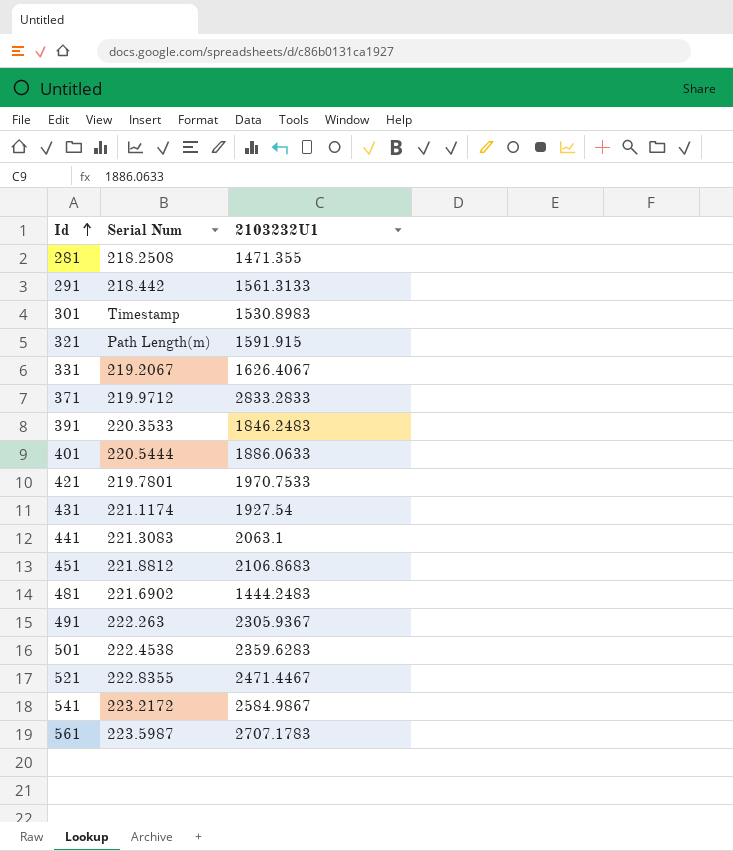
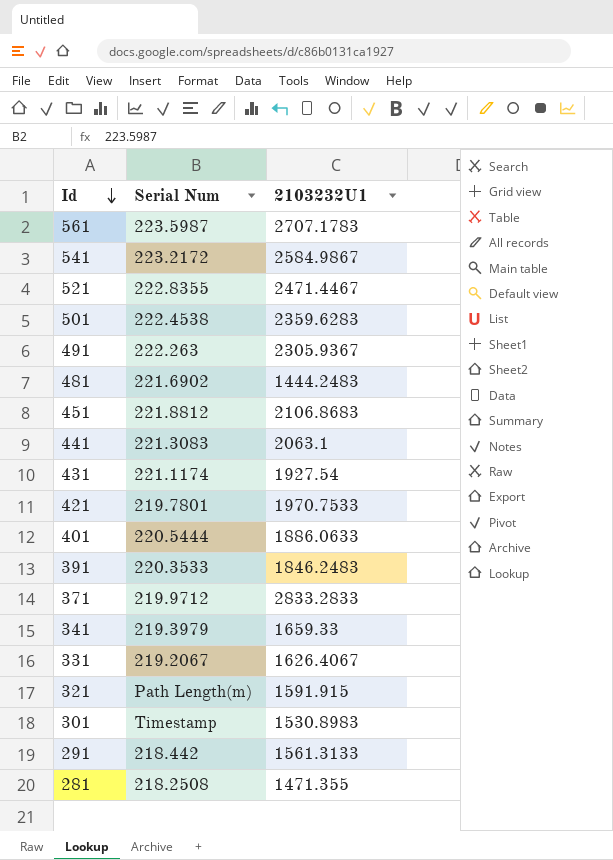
row order: Id ascending -> Id descending
row 341: none -> 219.3979 | 1659.33

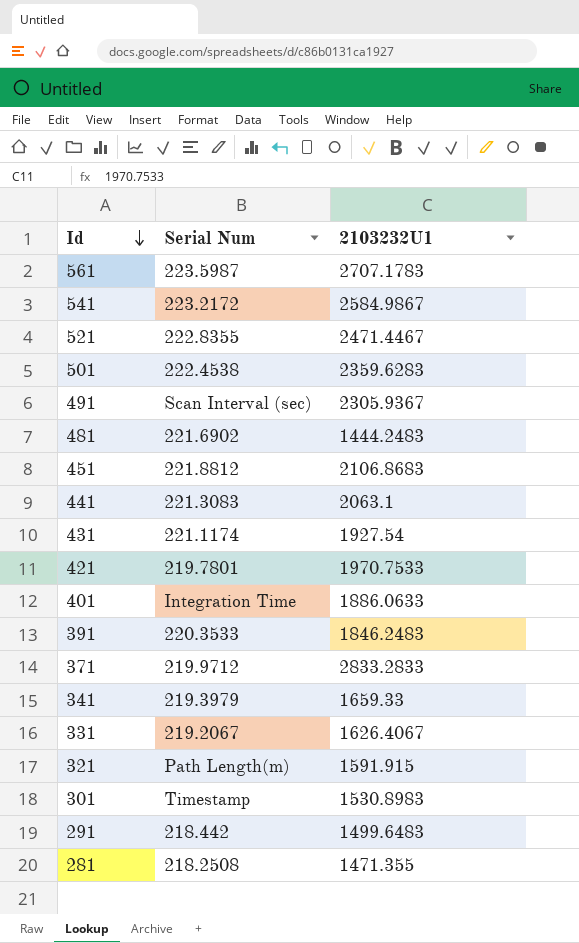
491 | Serial Num: 222.263 -> Scan Interval (sec)
401 | Serial Num: 220.5444 -> Integration Time
291 | 2103232U1: 1561.3133 -> 1499.6483

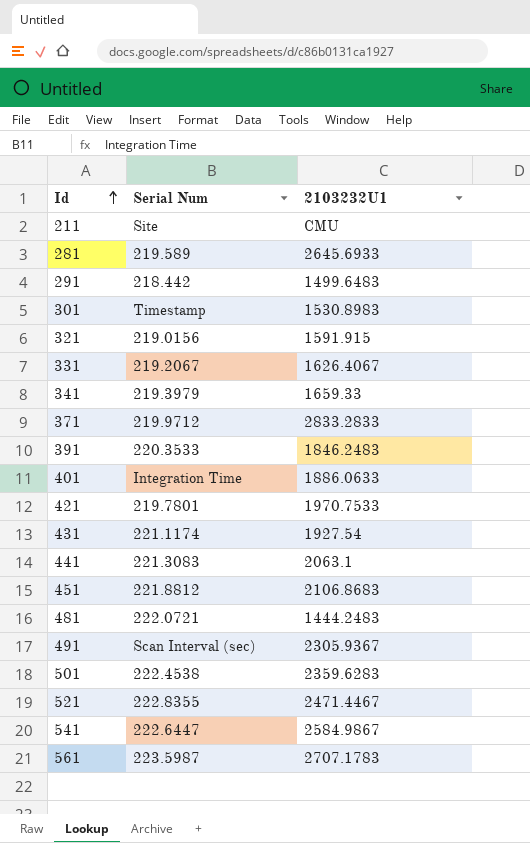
row order: Id descending -> Id ascending
row 211: none -> Site | CMU
281 | Serial Num: 218.2508 -> 219.589
281 | 2103232U1: 1471.355 -> 2645.6933
321 | Serial Num: Path Length(m) -> 219.0156
481 | Serial Num: 221.6902 -> 222.0721
541 | Serial Num: 223.2172 -> 222.6447

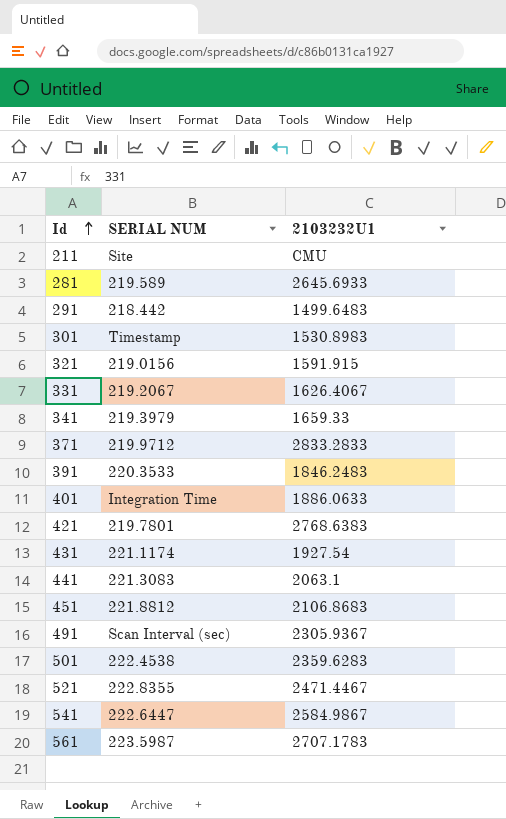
column name: Serial Num -> SERIAL NUM
row 481: 222.0721 | 1444.2483 -> none
421 | 2103232U1: 1970.7533 -> 2768.6383

